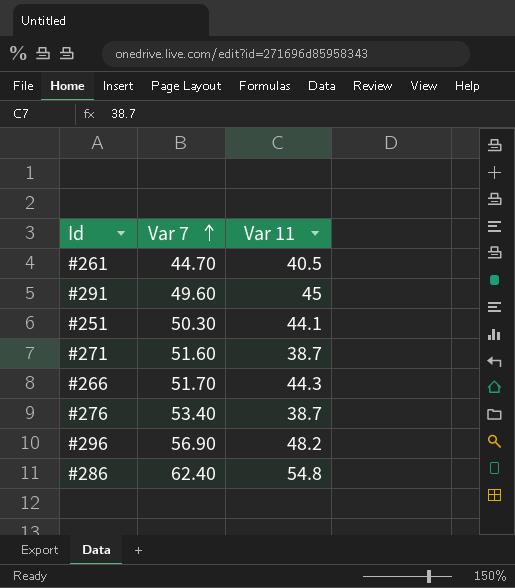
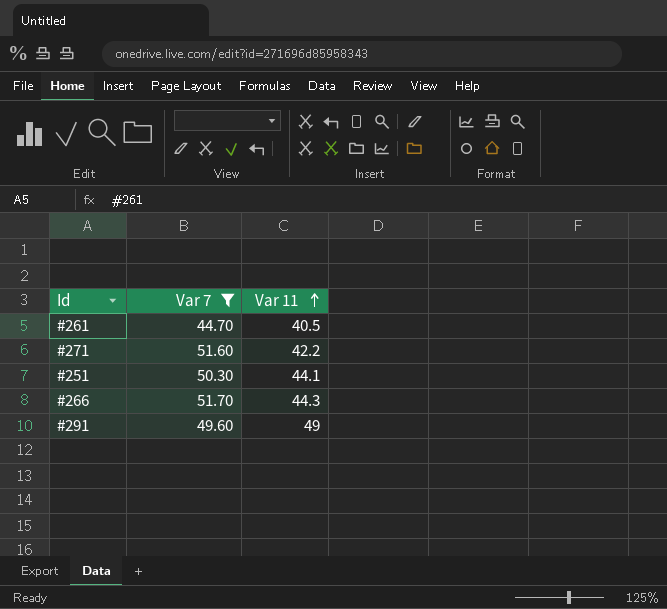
filter: none -> Var 7 <= 51.70
row order: Var 7 ascending -> Var 11 ascending
#271 | Var 11: 38.7 -> 42.2
#291 | Var 11: 45 -> 49

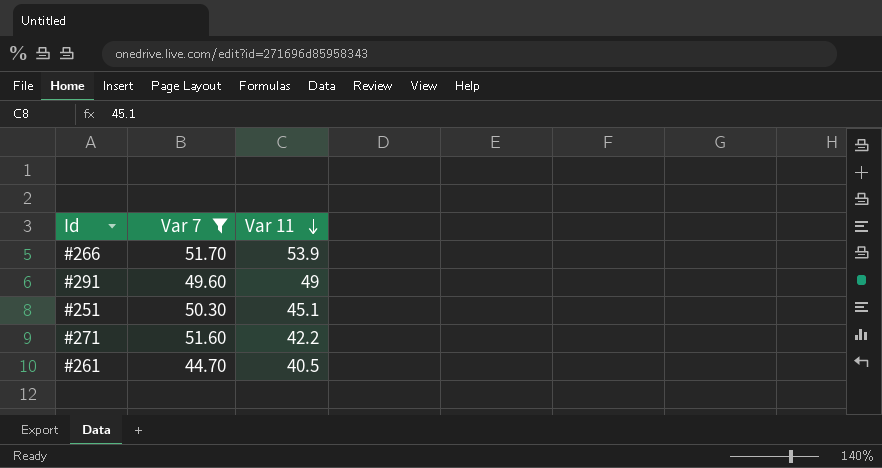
row order: Var 11 ascending -> Var 11 descending
#266 | Var 11: 44.3 -> 53.9
#251 | Var 11: 44.1 -> 45.1

